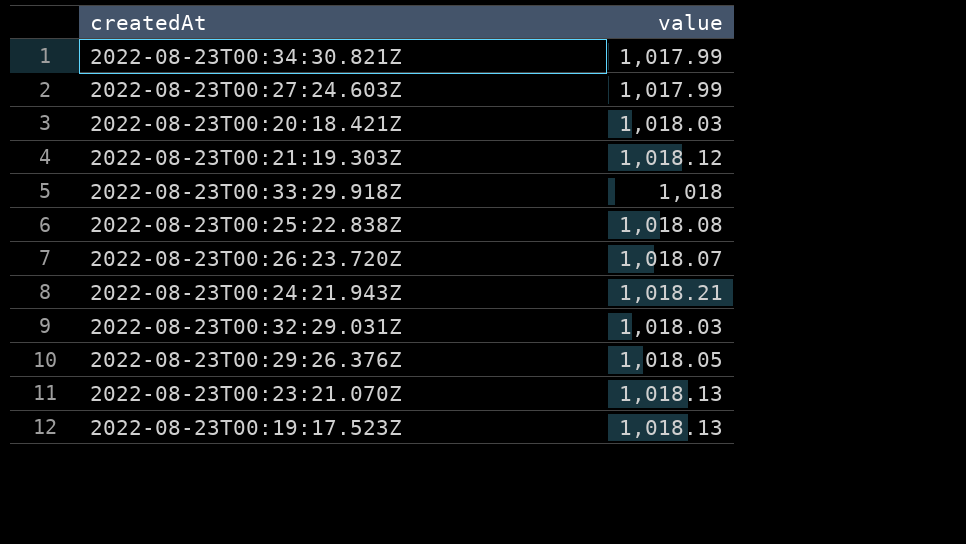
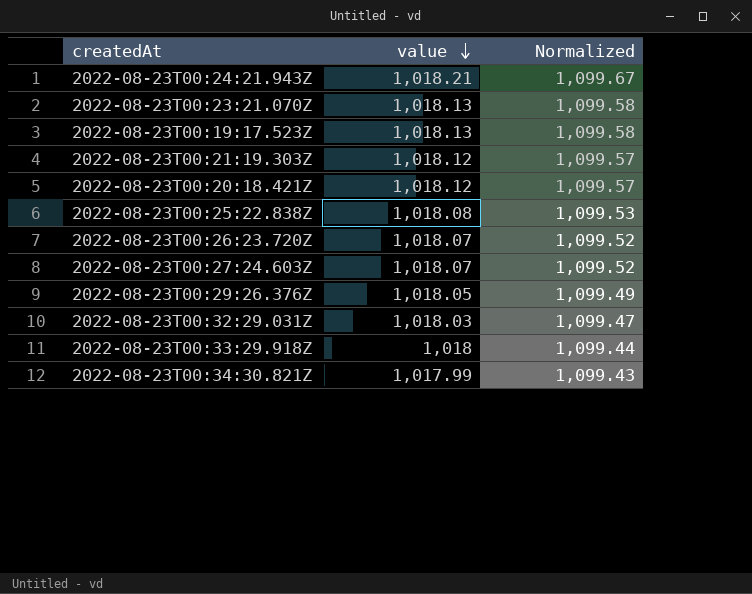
row order: none -> value descending
column Normalized | formula: none -> [value] * 1.08
2022-08-23T00:20:18.421Z | value: 1,018.03 -> 1,018.12
2022-08-23T00:27:24.603Z | value: 1,017.99 -> 1,018.07

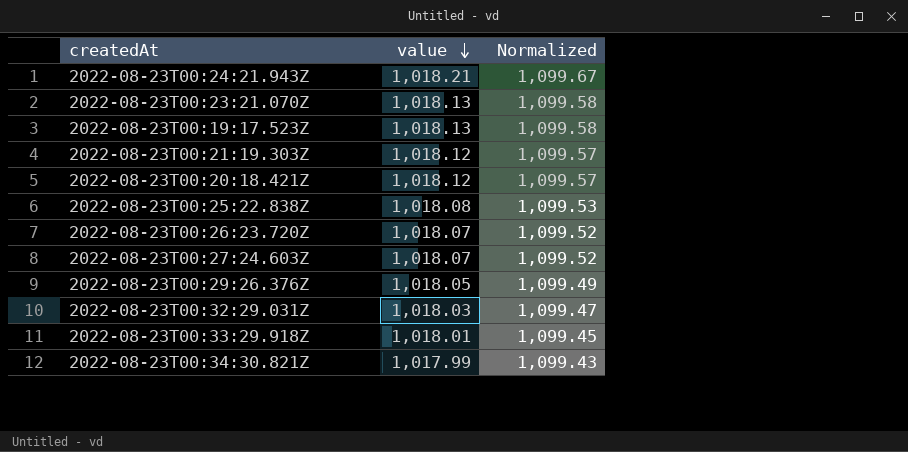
2022-08-23T00:33:29.918Z | value: 1,018 -> 1,018.01
2022-08-23T00:33:29.918Z | Normalized: 1,099.44 -> 1,099.45

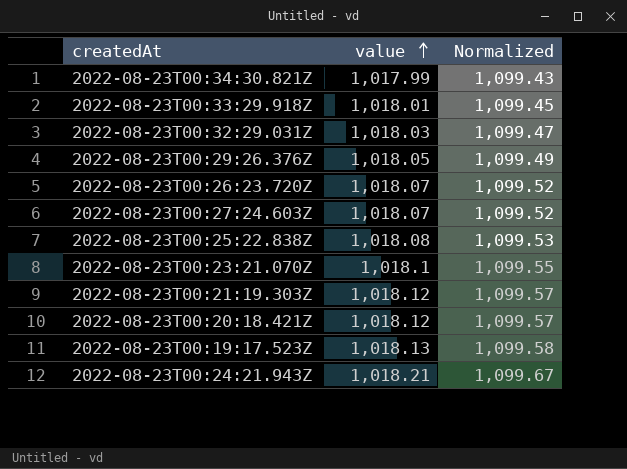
row order: value descending -> value ascending
2022-08-23T00:23:21.070Z | value: 1,018.13 -> 1,018.1
2022-08-23T00:23:21.070Z | Normalized: 1,099.58 -> 1,099.55

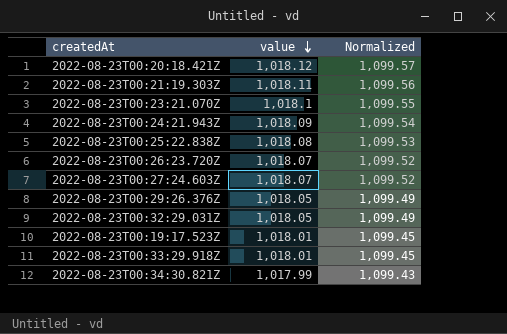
row order: value ascending -> value descending
2022-08-23T00:21:19.303Z | value: 1,018.12 -> 1,018.11
2022-08-23T00:21:19.303Z | Normalized: 1,099.57 -> 1,099.56
2022-08-23T00:24:21.943Z | value: 1,018.21 -> 1,018.09
2022-08-23T00:24:21.943Z | Normalized: 1,099.67 -> 1,099.54
2022-08-23T00:32:29.031Z | value: 1,018.03 -> 1,018.05
2022-08-23T00:32:29.031Z | Normalized: 1,099.47 -> 1,099.49
2022-08-23T00:19:17.523Z | value: 1,018.13 -> 1,018.01
2022-08-23T00:19:17.523Z | Normalized: 1,099.58 -> 1,099.45

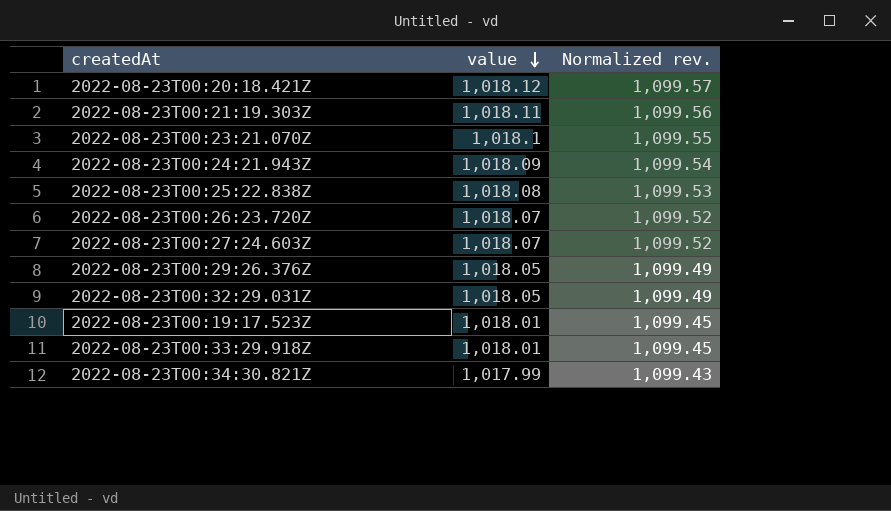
column name: Normalized -> Normalized rev.

